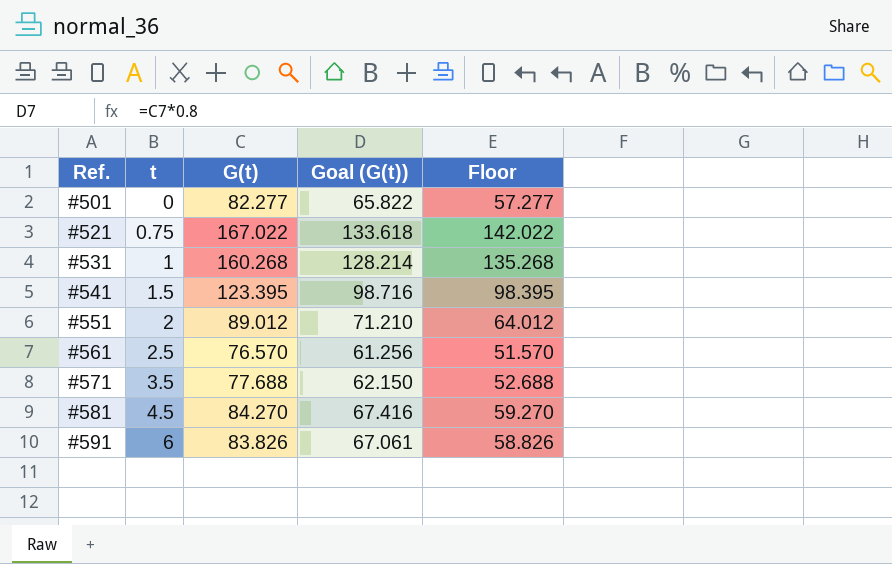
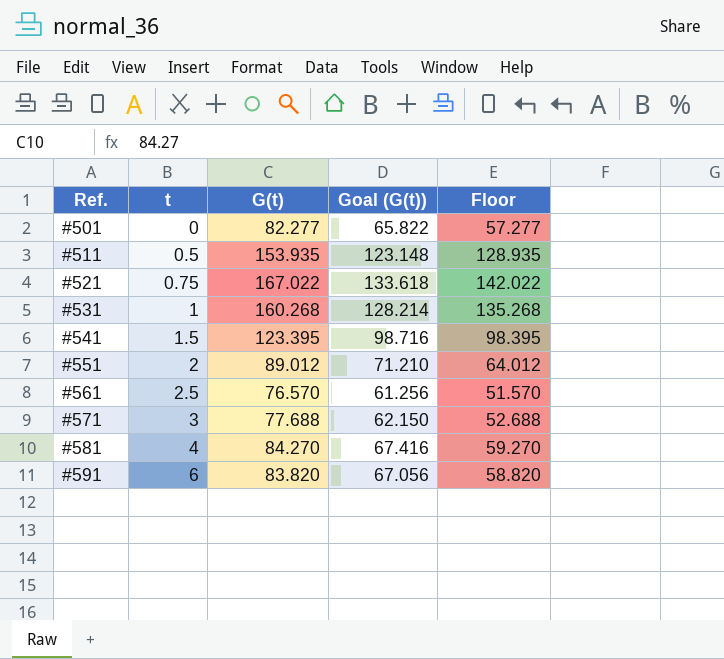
row #511: none -> 0.5 | 153.935 | 123.148 | 128.935
#571 | t: 3.5 -> 3
#581 | t: 4.5 -> 4
#591 | G(t): 83.826 -> 83.820
#591 | Goal (G(t)): 67.061 -> 67.056
#591 | Floor: 58.826 -> 58.820

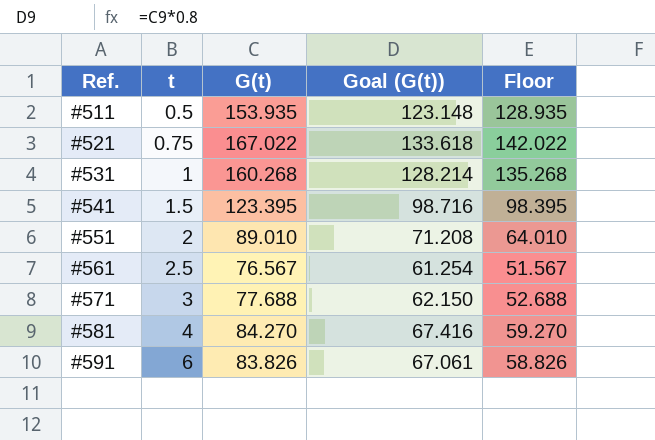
row #501: 0 | 82.277 | 65.822 | 57.277 -> none
#551 | G(t): 89.012 -> 89.010
#551 | Goal (G(t)): 71.210 -> 71.208
#551 | Floor: 64.012 -> 64.010
#561 | G(t): 76.570 -> 76.567
#561 | Goal (G(t)): 61.256 -> 61.254
#561 | Floor: 51.570 -> 51.567
#591 | G(t): 83.820 -> 83.826
#591 | Goal (G(t)): 67.056 -> 67.061
#591 | Floor: 58.820 -> 58.826

